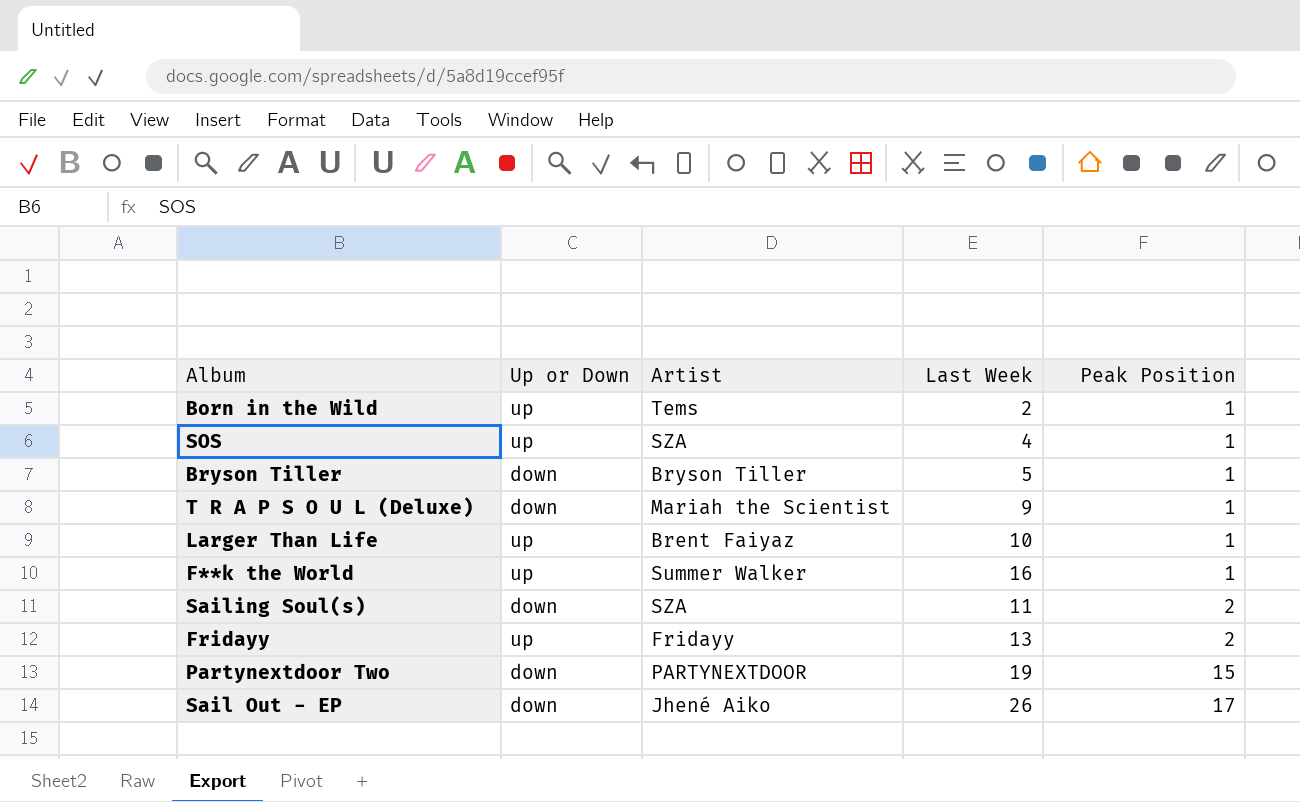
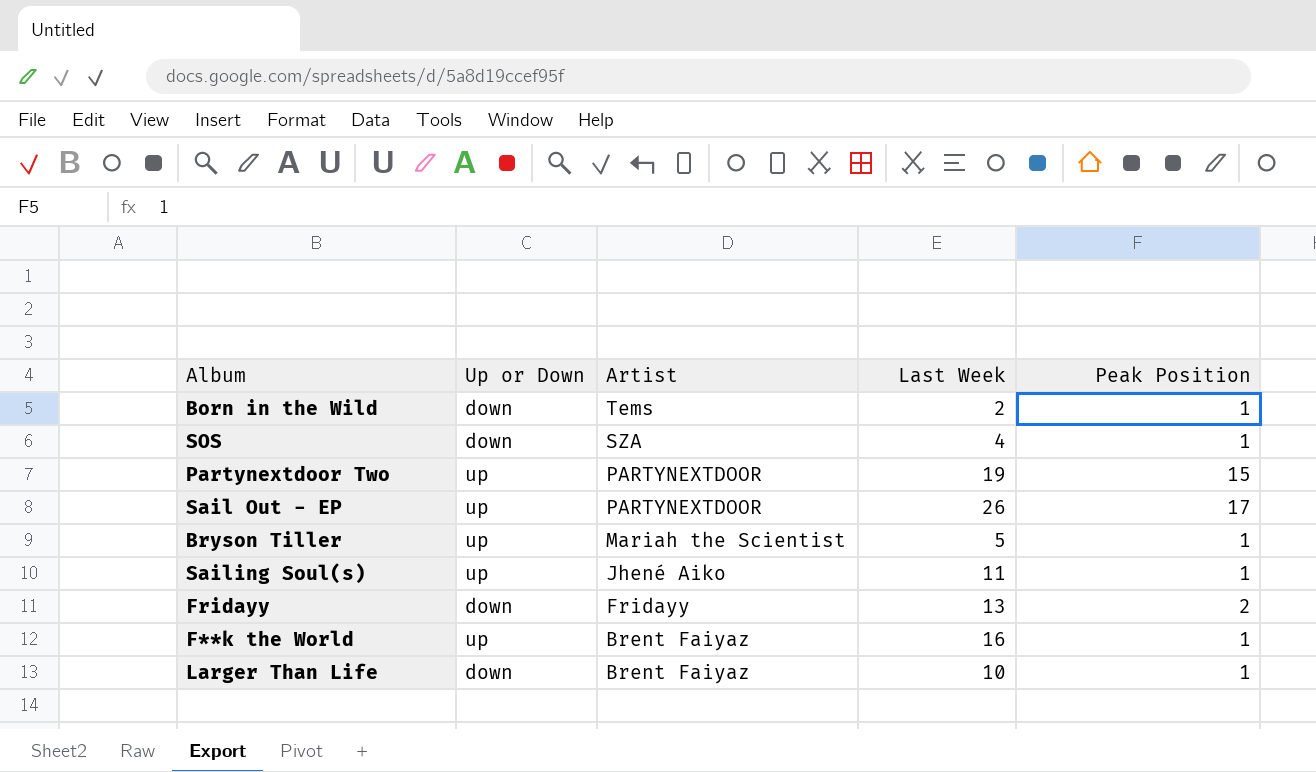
row order: Peak Position ascending -> Artist descending
row T R A P S O U L (Deluxe): down | Mariah the Scientist | 9 | 1 -> none
Born in the Wild | Up or Down: up -> down
SOS | Up or Down: up -> down
Partynextdoor Two | Up or Down: down -> up
Sail Out - EP | Up or Down: down -> up
Sail Out - EP | Artist: Jhené Aiko -> PARTYNEXTDOOR
Bryson Tiller | Up or Down: down -> up
Bryson Tiller | Artist: Bryson Tiller -> Mariah the Scientist
Sailing Soul(s) | Up or Down: down -> up
Sailing Soul(s) | Artist: SZA -> Jhené Aiko
Sailing Soul(s) | Peak Position: 2 -> 1
Fridayy | Up or Down: up -> down
F**k the World | Artist: Summer Walker -> Brent Faiyaz
Larger Than Life | Up or Down: up -> down

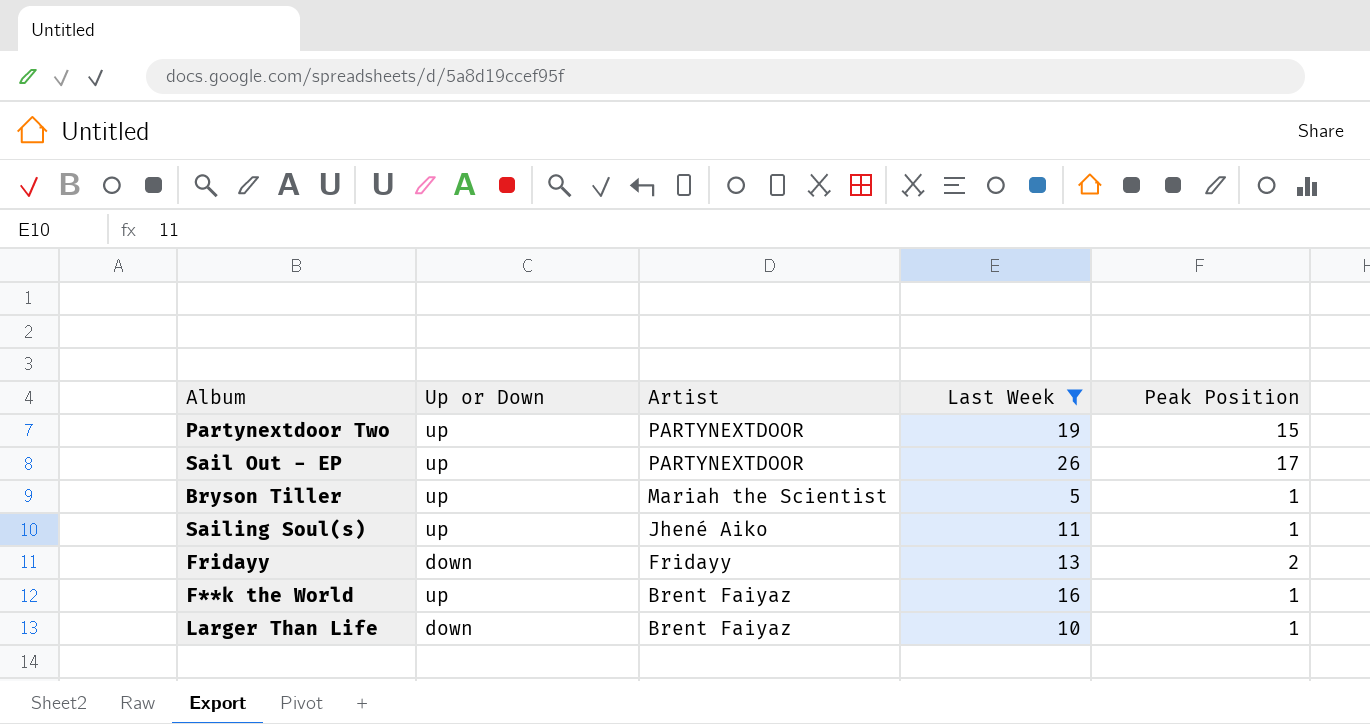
filter: none -> Last Week >= 5

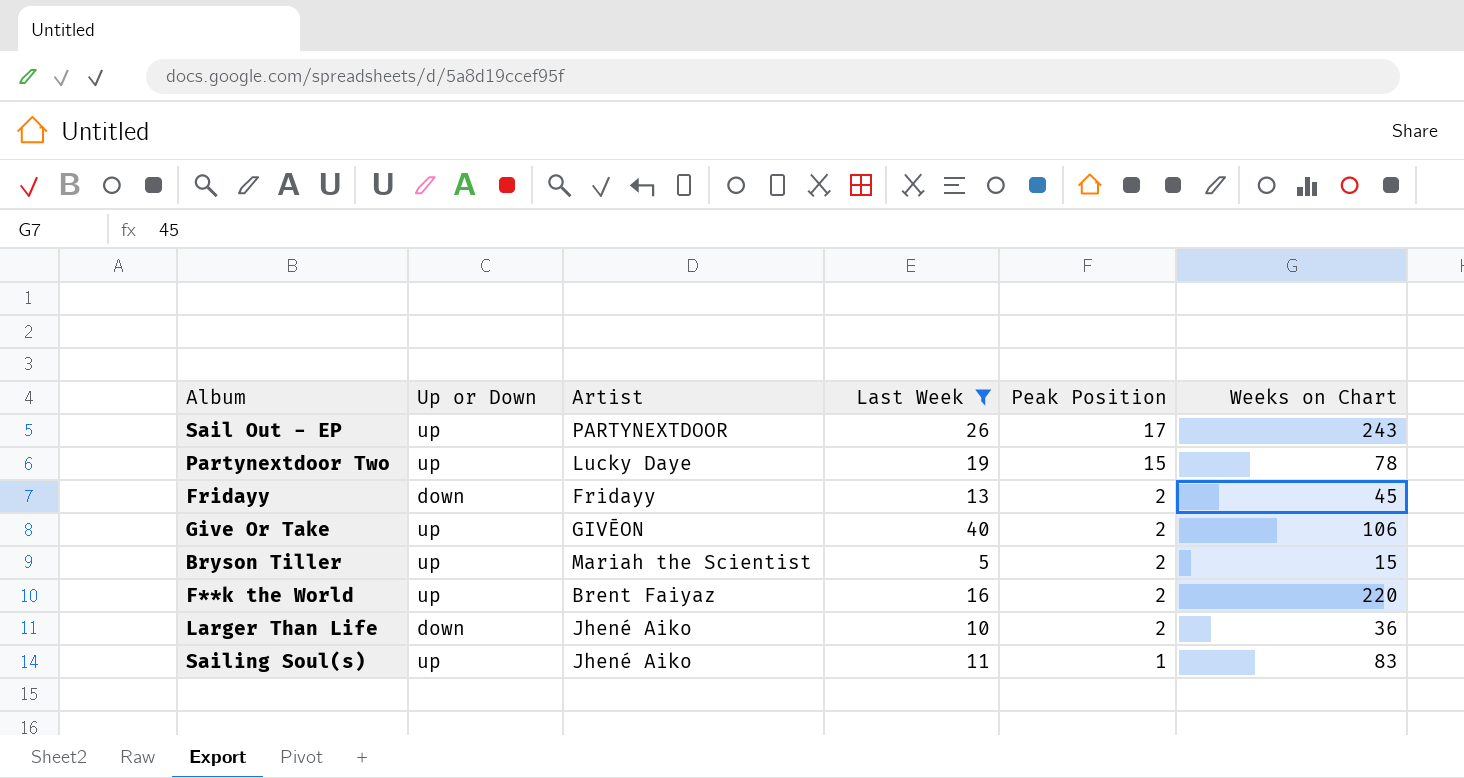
row order: Artist descending -> Peak Position descending
column Weeks on Chart | position: none -> 6
Partynextdoor Two | Artist: PARTYNEXTDOOR -> Lucky Daye
row Give Or Take: none -> up | GIVĒON | 40 | 2 | 106
Bryson Tiller | Peak Position: 1 -> 2
F**k the World | Peak Position: 1 -> 2
Larger Than Life | Artist: Brent Faiyaz -> Jhené Aiko
Larger Than Life | Peak Position: 1 -> 2

